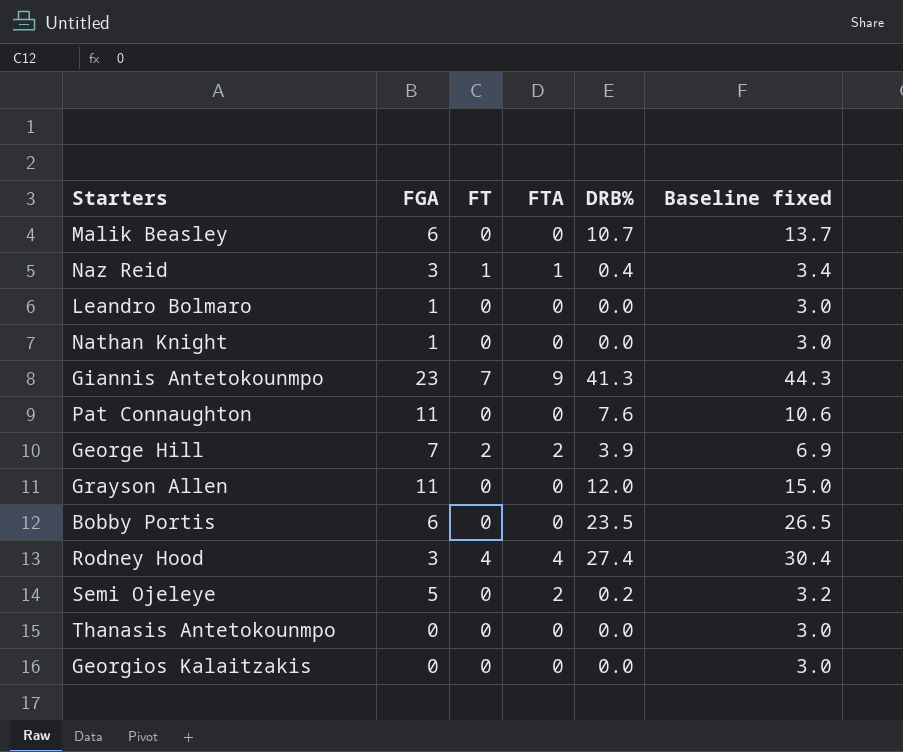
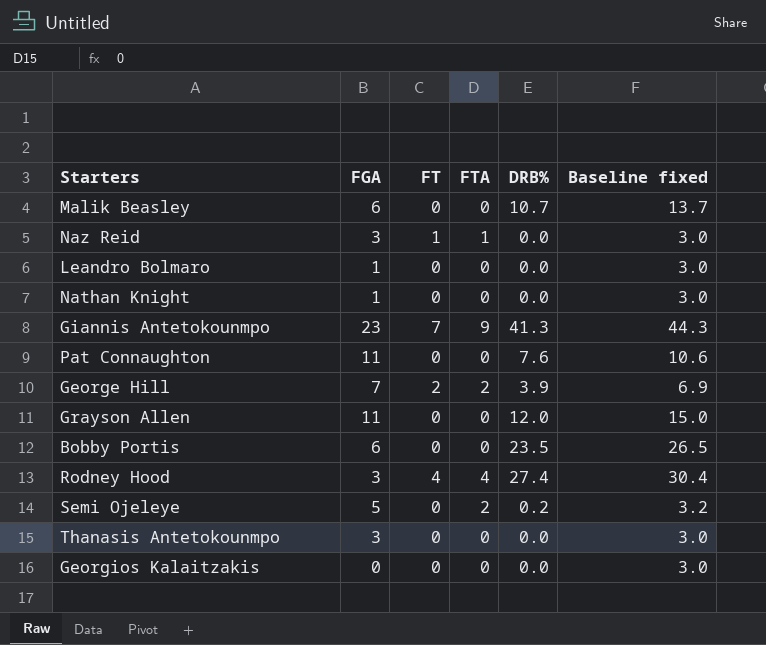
Naz Reid | DRB%: 0.4 -> 0.0
Naz Reid | Baseline fixed: 3.4 -> 3.0
Thanasis Antetokounmpo | FGA: 0 -> 3

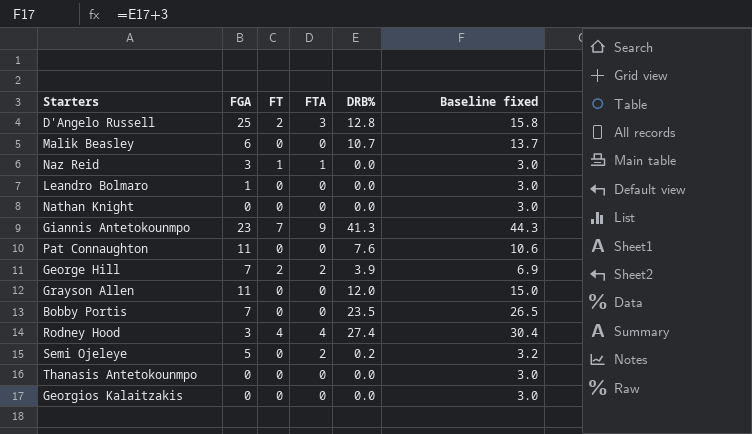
row D'Angelo Russell: none -> 25 | 2 | 3 | 12.8 | 15.8
Nathan Knight | FGA: 1 -> 0
Bobby Portis | FGA: 6 -> 7
Thanasis Antetokounmpo | FGA: 3 -> 0

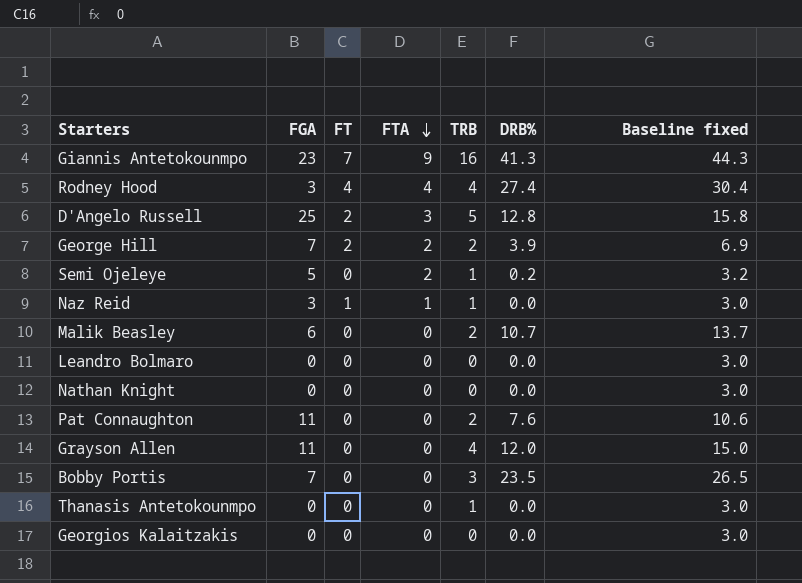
row order: none -> FTA descending
column TRB | position: none -> 5
Leandro Bolmaro | FGA: 1 -> 0

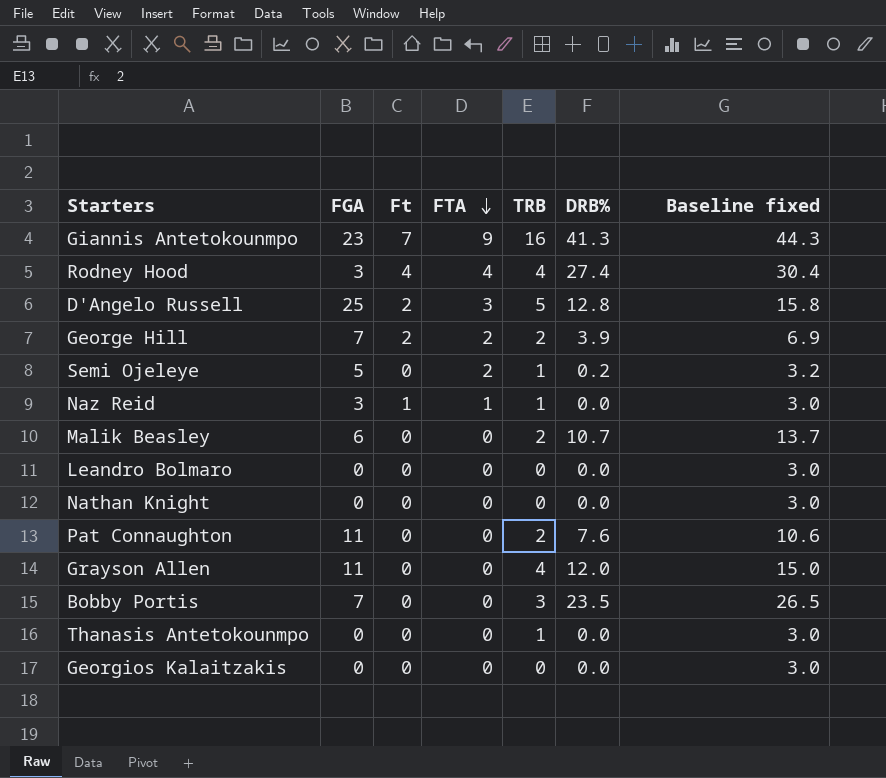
column name: FT -> Ft

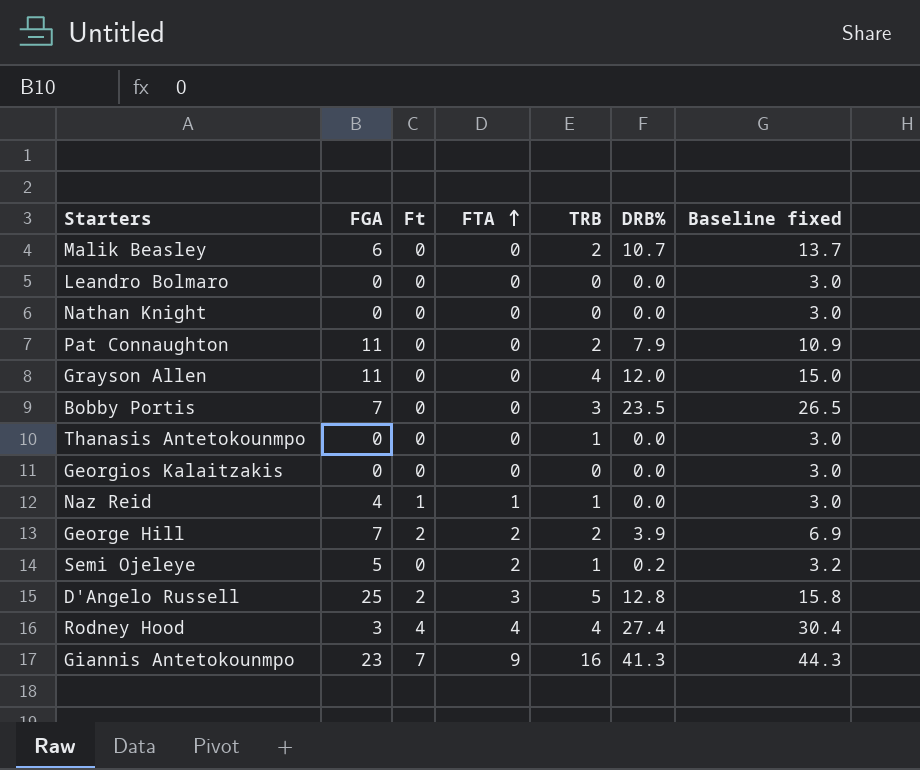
row order: FTA descending -> FTA ascending
Pat Connaughton | DRB%: 7.6 -> 7.9
Pat Connaughton | Baseline fixed: 10.6 -> 10.9
Naz Reid | FGA: 3 -> 4

